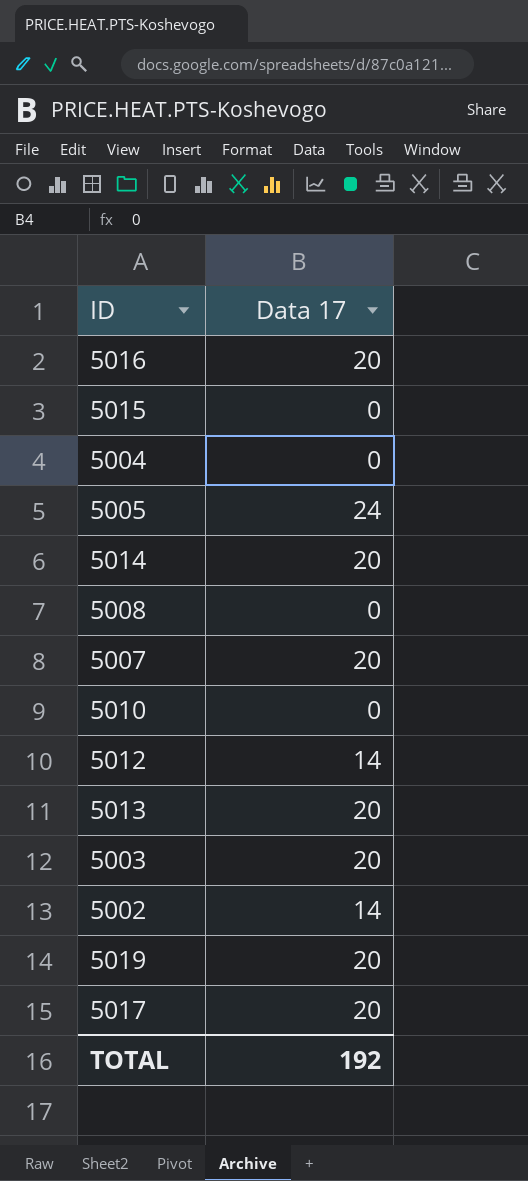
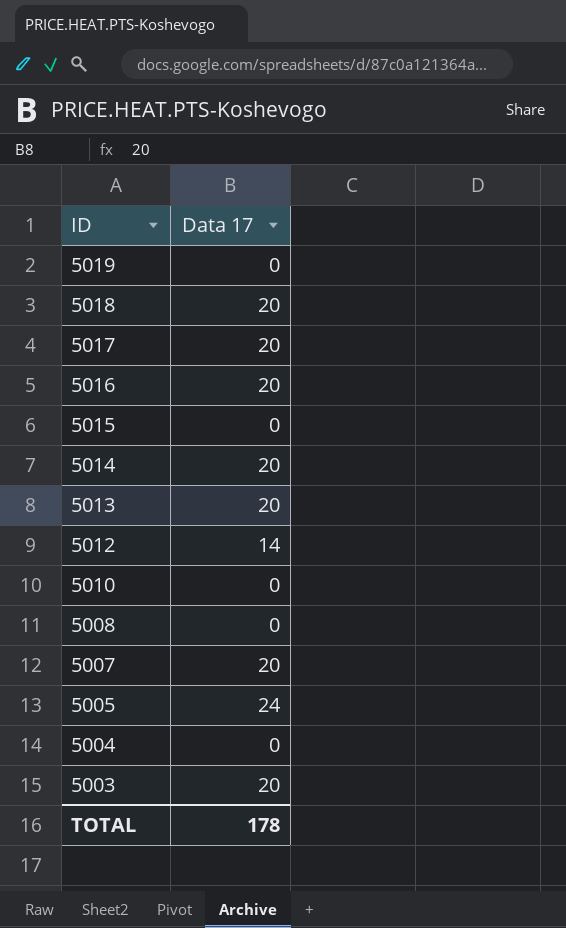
row order: none -> ID descending
row 5002: 14 -> none
5019 | Data 17: 20 -> 0
row 5018: none -> 20
TOTAL | Data 17: 192 -> 178

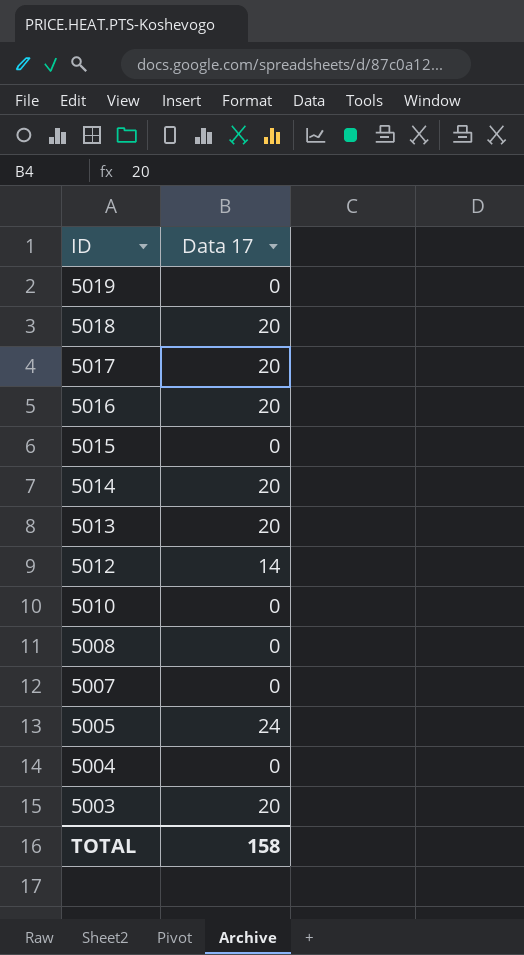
5007 | Data 17: 20 -> 0
TOTAL | Data 17: 178 -> 158

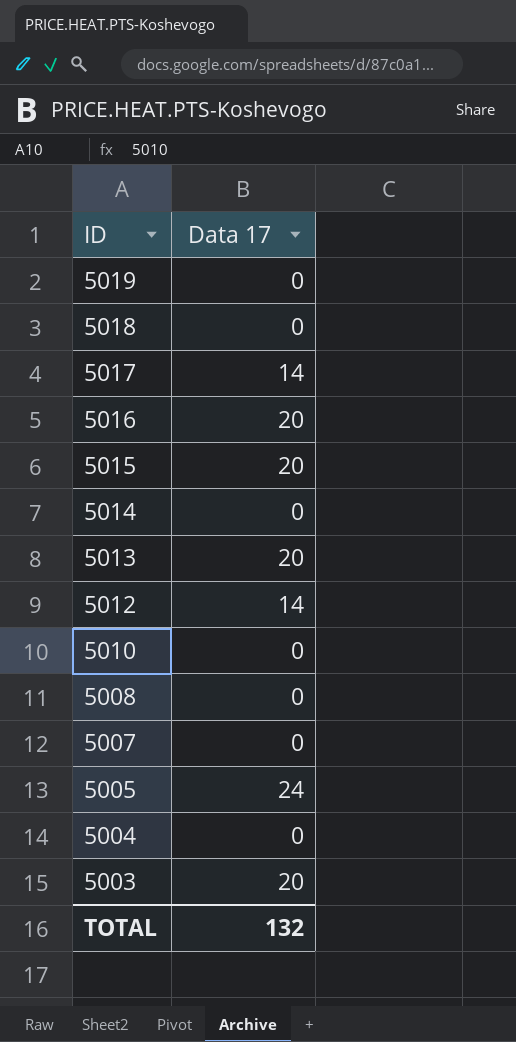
5018 | Data 17: 20 -> 0
5017 | Data 17: 20 -> 14
5015 | Data 17: 0 -> 20
5014 | Data 17: 20 -> 0
TOTAL | Data 17: 158 -> 132

